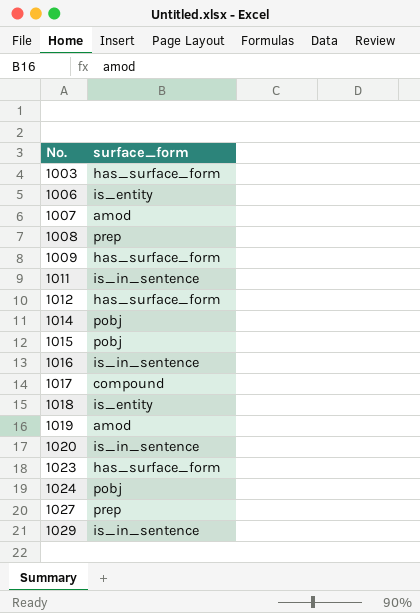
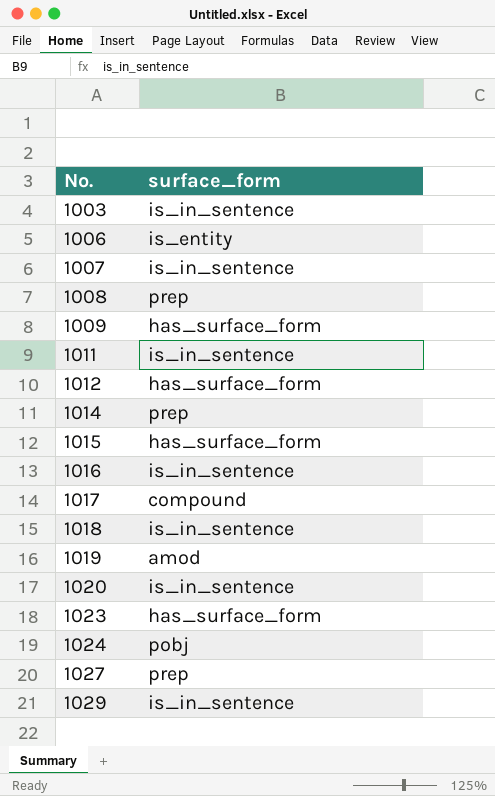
1003 | surface_form: has_surface_form -> is_in_sentence
1007 | surface_form: amod -> is_in_sentence
1014 | surface_form: pobj -> prep
1015 | surface_form: pobj -> has_surface_form
1018 | surface_form: is_entity -> is_in_sentence

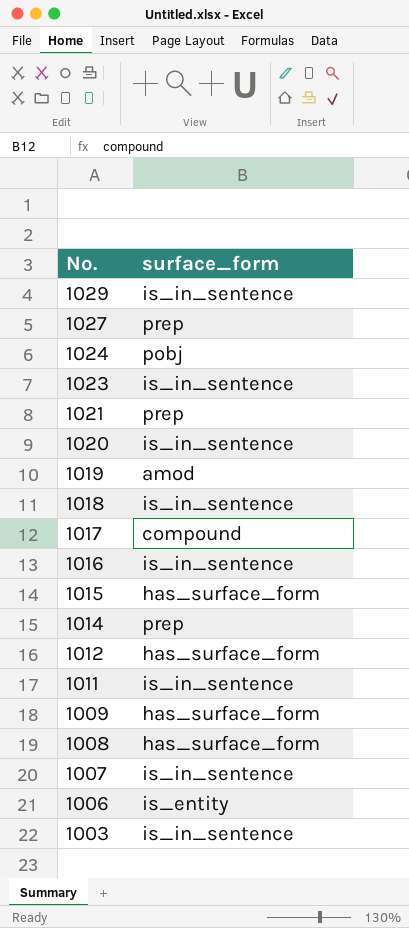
row order: No. ascending -> No. descending
1023 | surface_form: has_surface_form -> is_in_sentence
row 1021: none -> prep
1008 | surface_form: prep -> has_surface_form

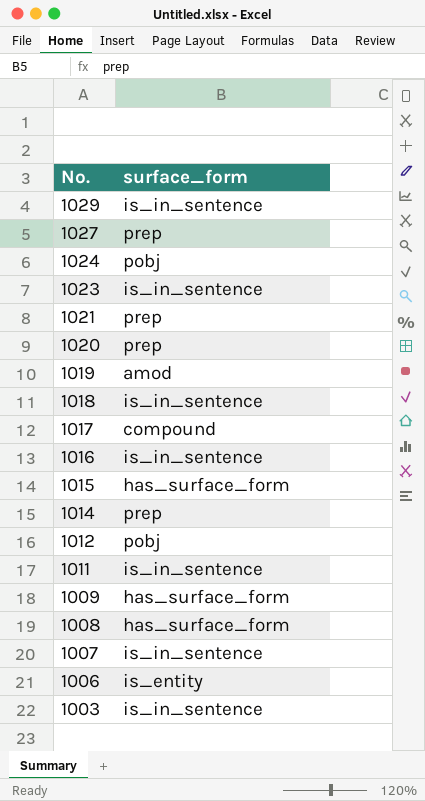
1020 | surface_form: is_in_sentence -> prep
1012 | surface_form: has_surface_form -> pobj

